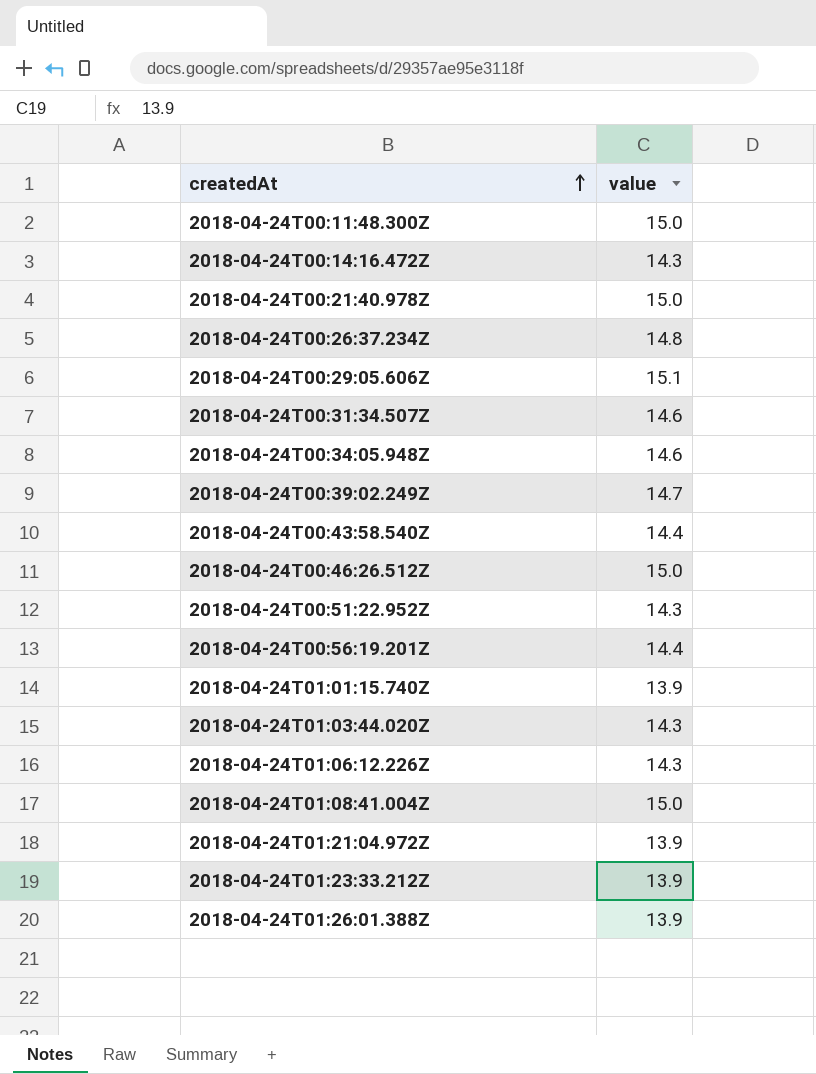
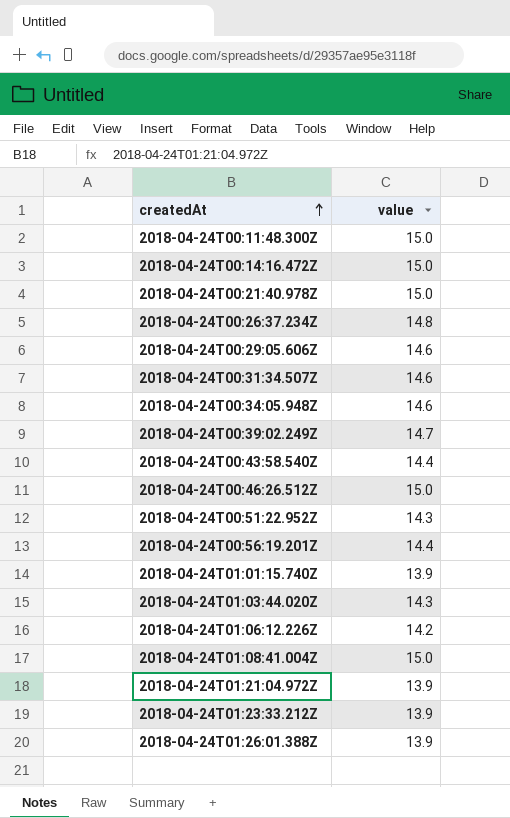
2018-04-24T00:14:16.472Z | value: 14.3 -> 15.0
2018-04-24T00:29:05.606Z | value: 15.1 -> 14.6
2018-04-24T01:06:12.226Z | value: 14.3 -> 14.2

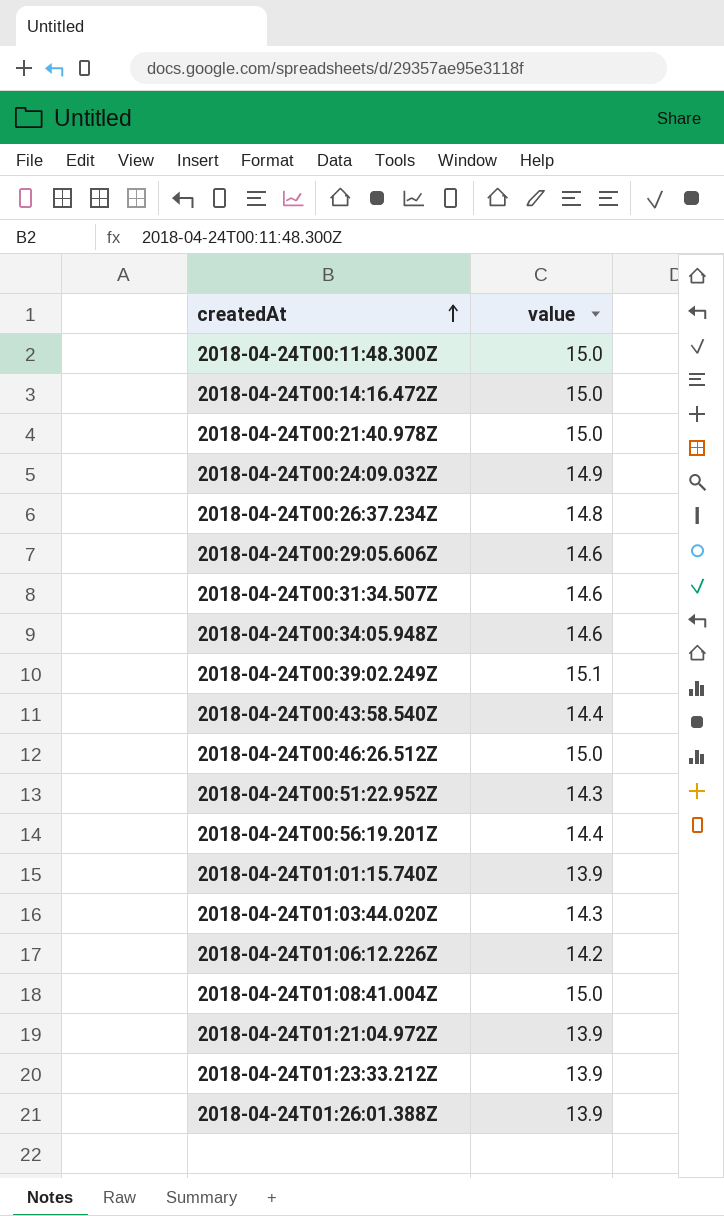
row 2018-04-24T00:24:09.032Z: none -> 14.9
2018-04-24T00:39:02.249Z | value: 14.7 -> 15.1

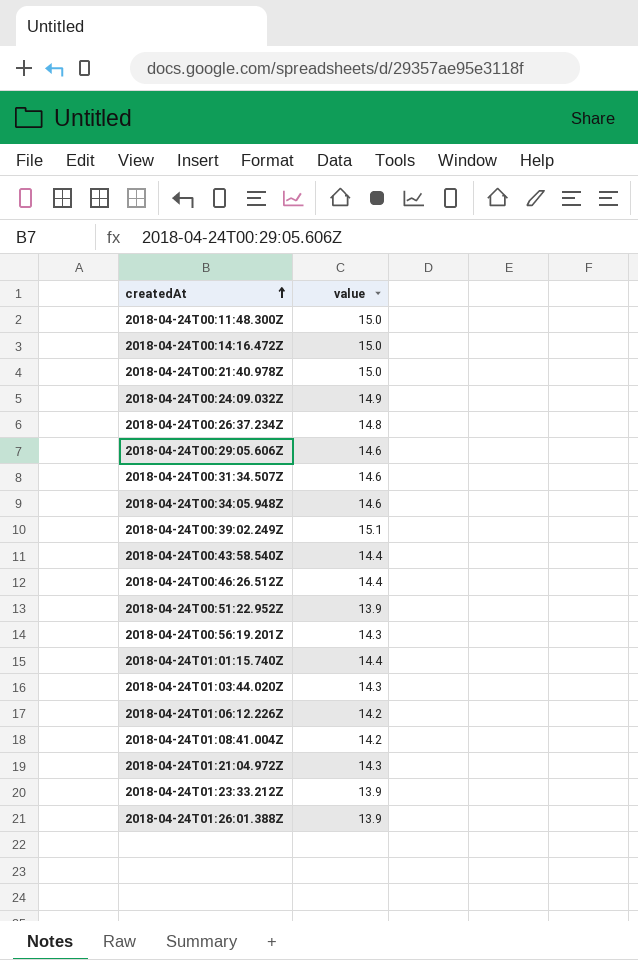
2018-04-24T00:46:26.512Z | value: 15.0 -> 14.4
2018-04-24T00:51:22.952Z | value: 14.3 -> 13.9
2018-04-24T00:56:19.201Z | value: 14.4 -> 14.3
2018-04-24T01:01:15.740Z | value: 13.9 -> 14.4
2018-04-24T01:08:41.004Z | value: 15.0 -> 14.2
2018-04-24T01:21:04.972Z | value: 13.9 -> 14.3

